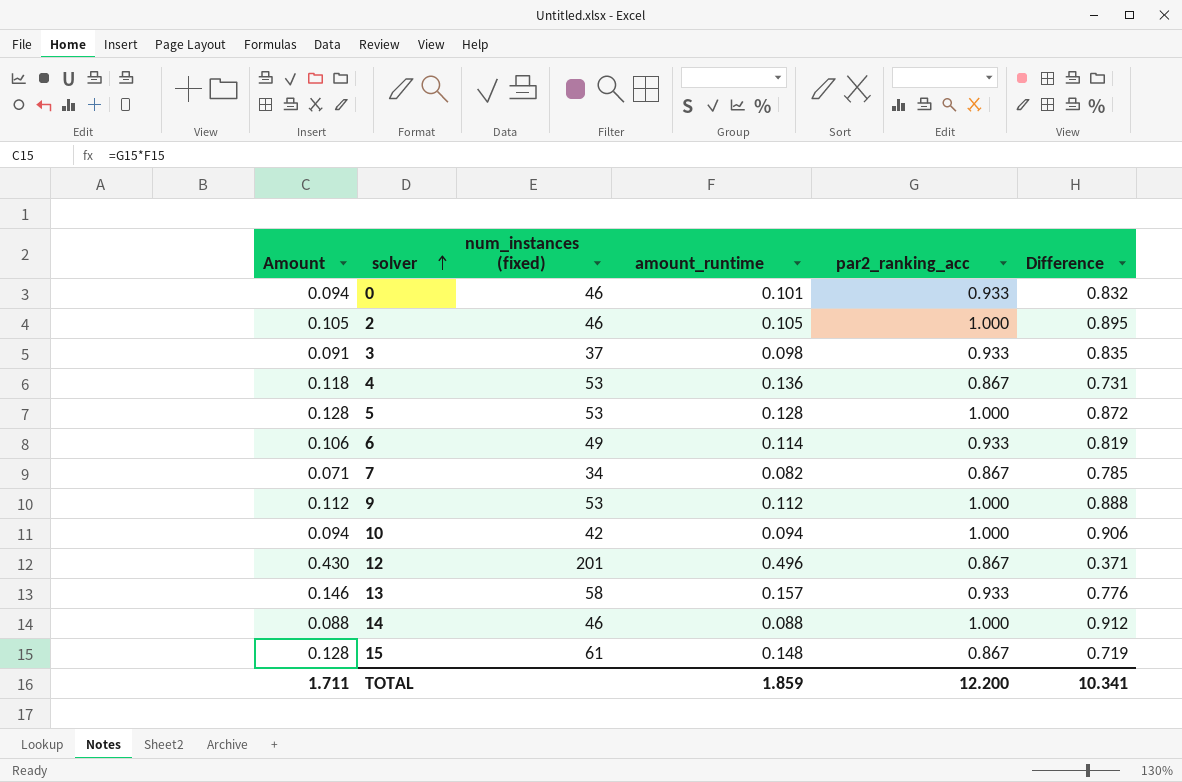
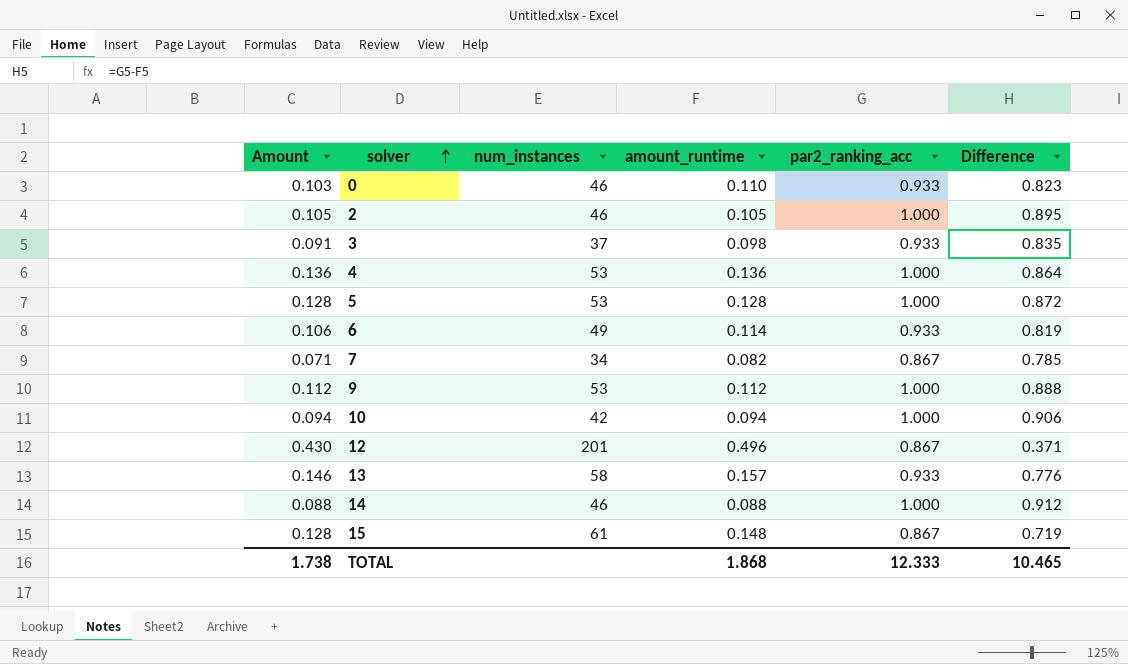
column name: num_instances (fixed) -> num_instances
0 | Amount: 0.094 -> 0.103
0 | amount_runtime: 0.101 -> 0.110
0 | Difference: 0.832 -> 0.823
4 | Amount: 0.118 -> 0.136
4 | par2_ranking_acc: 0.867 -> 1.000
4 | Difference: 0.731 -> 0.864
TOTAL | Amount: 1.711 -> 1.738
TOTAL | amount_runtime: 1.859 -> 1.868
TOTAL | par2_ranking_acc: 12.200 -> 12.333
TOTAL | Difference: 10.341 -> 10.465

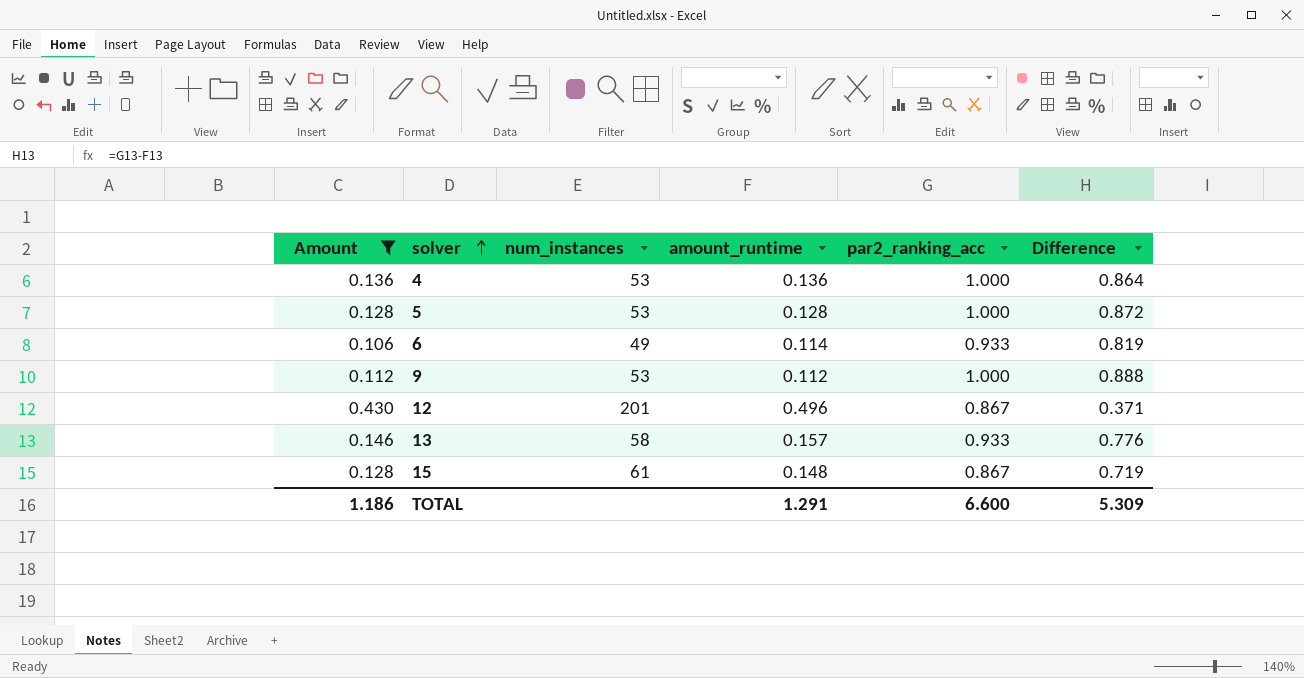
filter: none -> Amount >= 0.106
TOTAL | Amount: 1.738 -> 1.186
TOTAL | amount_runtime: 1.868 -> 1.291
TOTAL | par2_ranking_acc: 12.333 -> 6.600
TOTAL | Difference: 10.465 -> 5.309

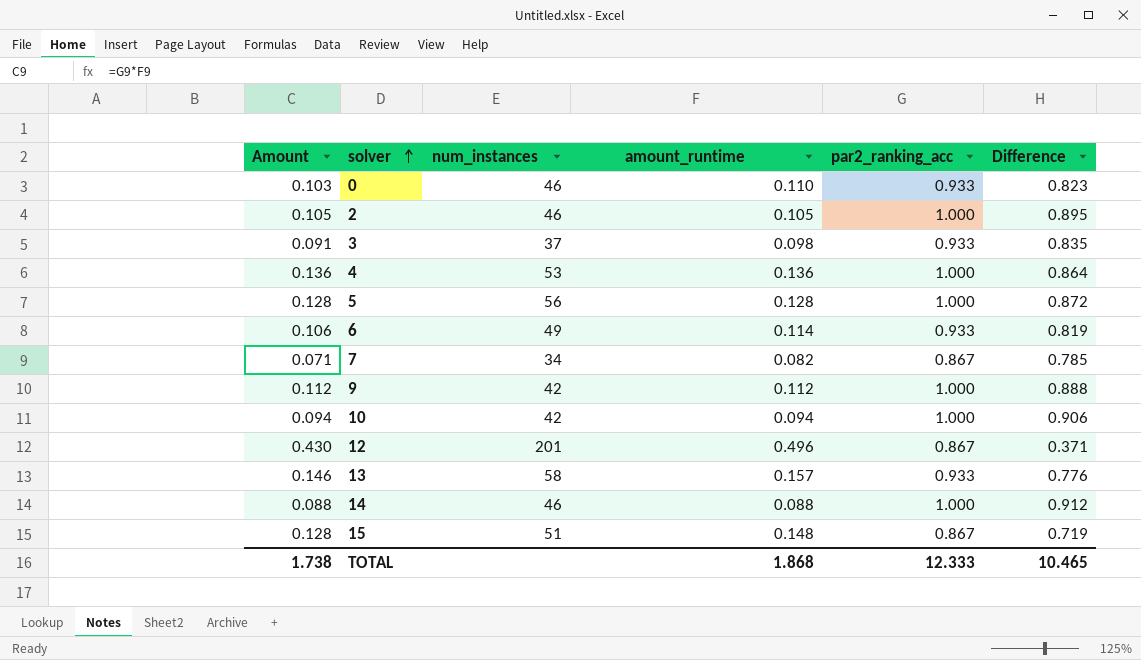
filter: Amount >= 0.106 -> none
5 | num_instances: 53 -> 56
9 | num_instances: 53 -> 42
15 | num_instances: 61 -> 51
TOTAL | Amount: 1.186 -> 1.738
TOTAL | amount_runtime: 1.291 -> 1.868
TOTAL | par2_ranking_acc: 6.600 -> 12.333
TOTAL | Difference: 5.309 -> 10.465

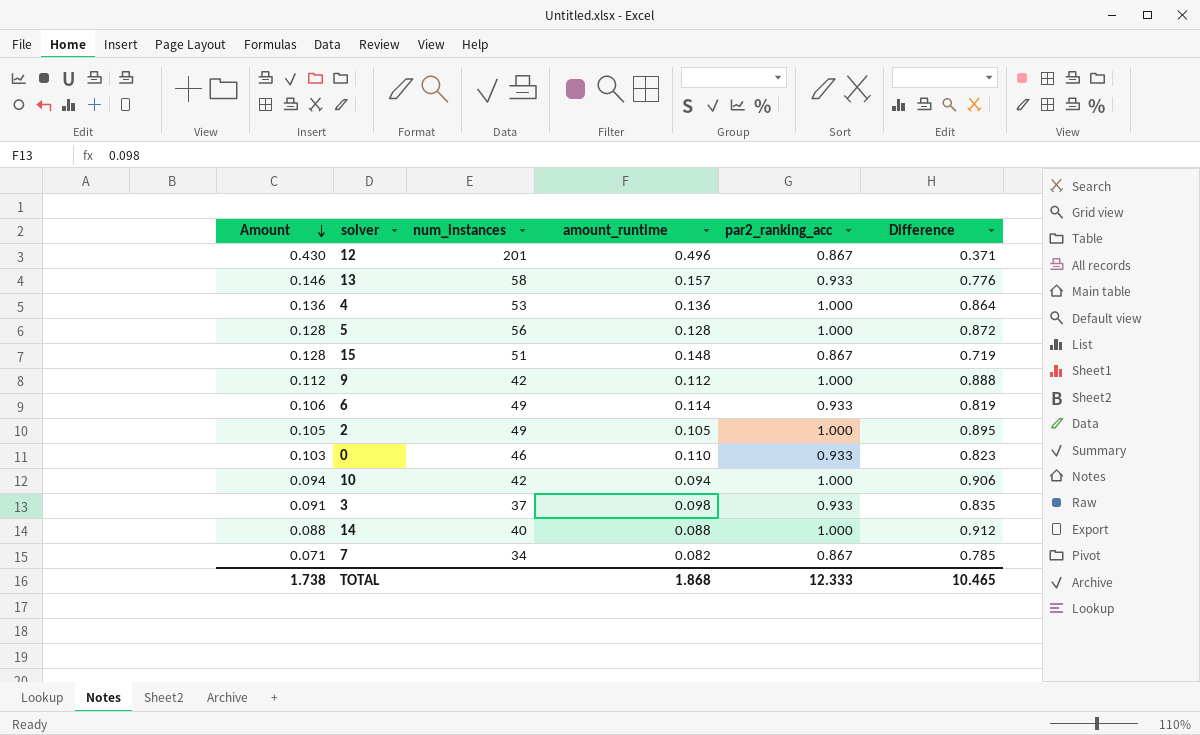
row order: solver ascending -> Amount descending
2 | num_instances: 46 -> 49
14 | num_instances: 46 -> 40

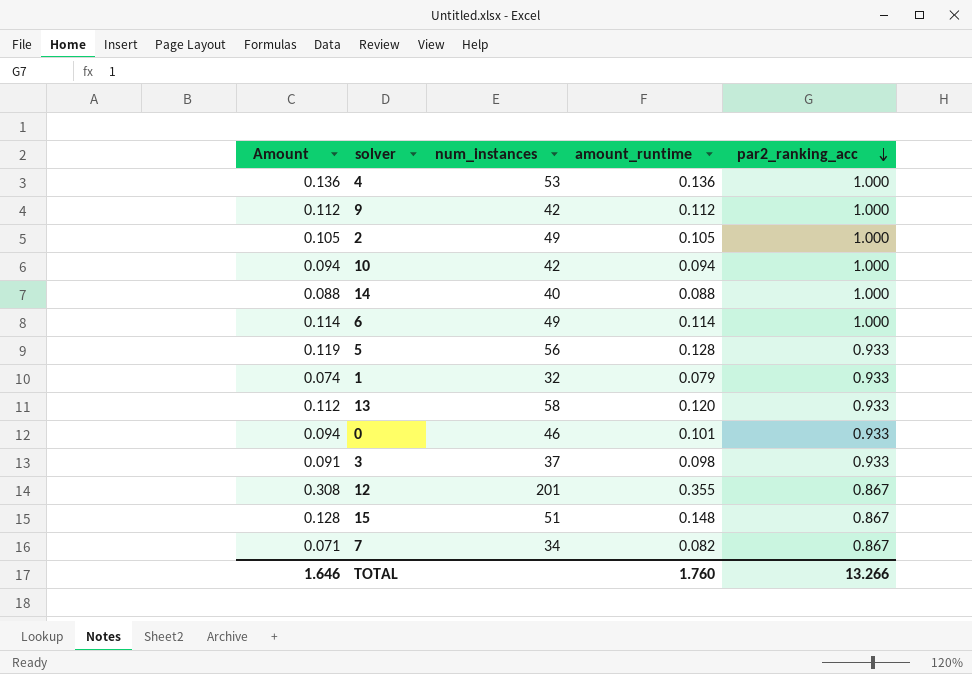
row order: Amount descending -> par2_ranking_acc descending
column Difference | formula: [par2_ranking_acc] - [amount_runtime] -> none
6 | Amount: 0.106 -> 0.114
6 | par2_ranking_acc: 0.933 -> 1.000
5 | Amount: 0.128 -> 0.119
5 | par2_ranking_acc: 1.000 -> 0.933
row 1: none -> 0.074 | 32 | 0.079 | 0.933
13 | Amount: 0.146 -> 0.112
13 | amount_runtime: 0.157 -> 0.120
0 | Amount: 0.103 -> 0.094
0 | amount_runtime: 0.110 -> 0.101
12 | Amount: 0.430 -> 0.308
12 | amount_runtime: 0.496 -> 0.355
TOTAL | Amount: 1.738 -> 1.646
TOTAL | amount_runtime: 1.868 -> 1.760
TOTAL | par2_ranking_acc: 12.333 -> 13.266

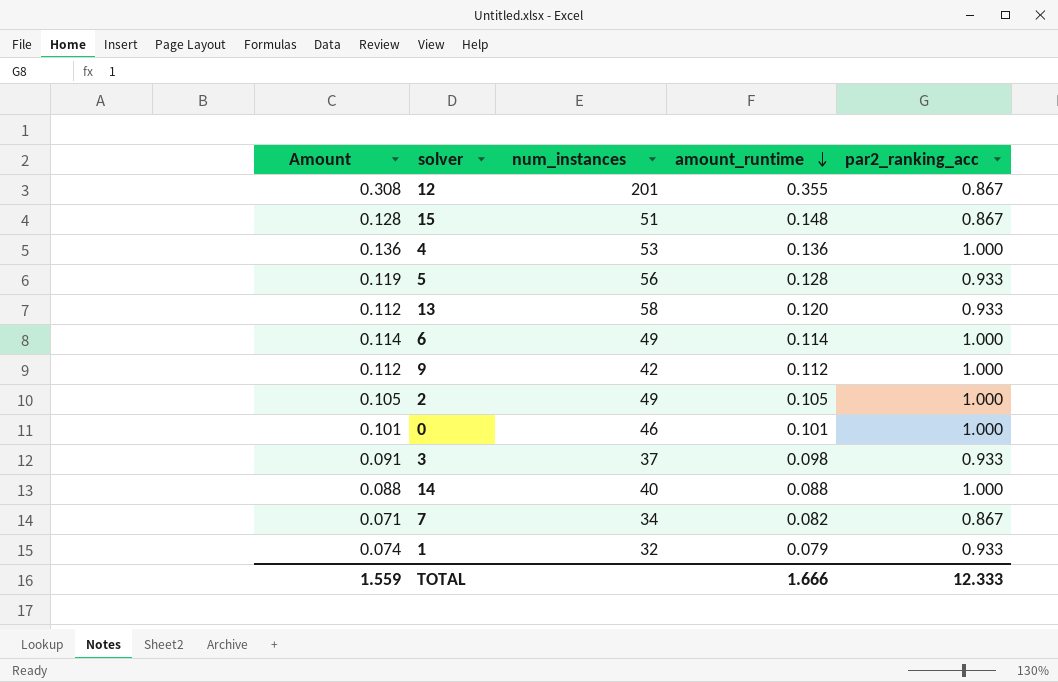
row order: par2_ranking_acc descending -> amount_runtime descending
row 10: 0.094 | 42 | 0.094 | 1.000 -> none
0 | Amount: 0.094 -> 0.101
0 | par2_ranking_acc: 0.933 -> 1.000
TOTAL | Amount: 1.646 -> 1.559
TOTAL | amount_runtime: 1.760 -> 1.666
TOTAL | par2_ranking_acc: 13.266 -> 12.333

